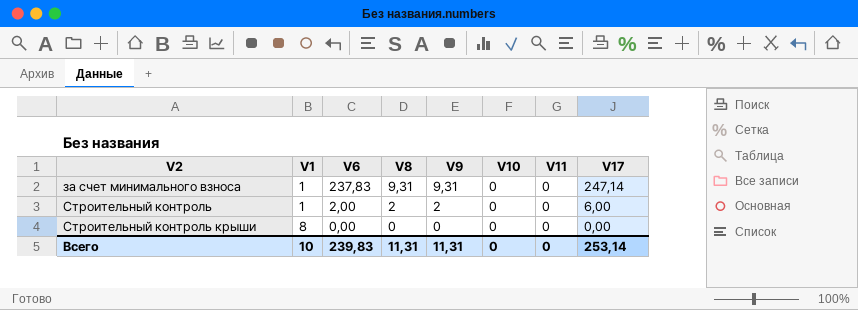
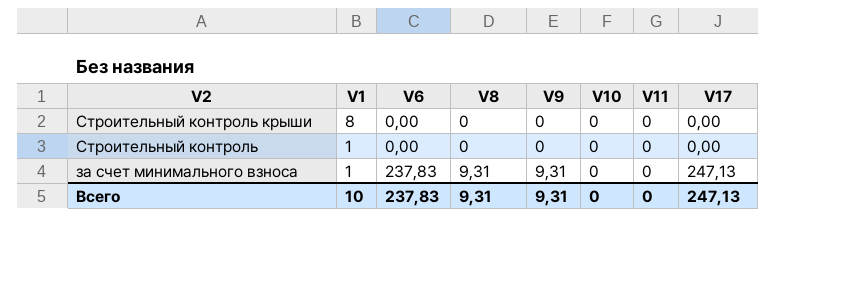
row order: V2 ascending -> V2 descending
Строительный контроль | V6: 2,00 -> 0,00
Строительный контроль | V8: 2 -> 0
Строительный контроль | V9: 2 -> 0
Строительный контроль | V17: 6,00 -> 0,00
за счет минимального взноса | V17: 247,14 -> 247,13
Всего | V6: 239,83 -> 237,83
Всего | V8: 11,31 -> 9,31
Всего | V9: 11,31 -> 9,31
Всего | V17: 253,14 -> 247,13

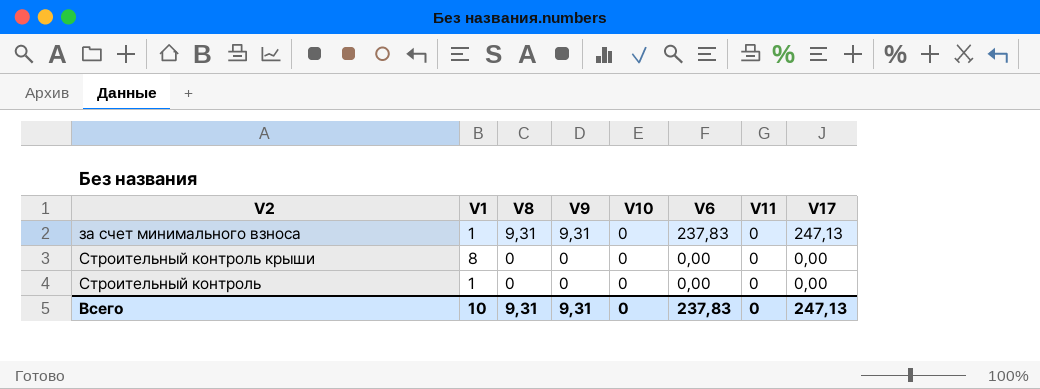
row order: V2 descending -> V8 descending
column V6 | position: 3 -> 6

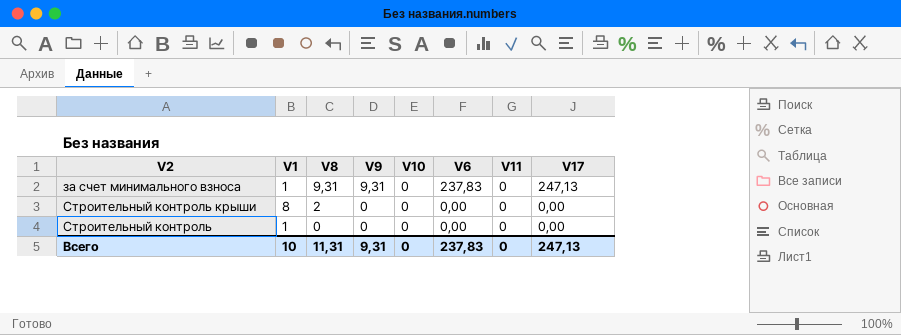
Строительный контроль крыши | V8: 0 -> 2
Всего | V8: 9,31 -> 11,31

